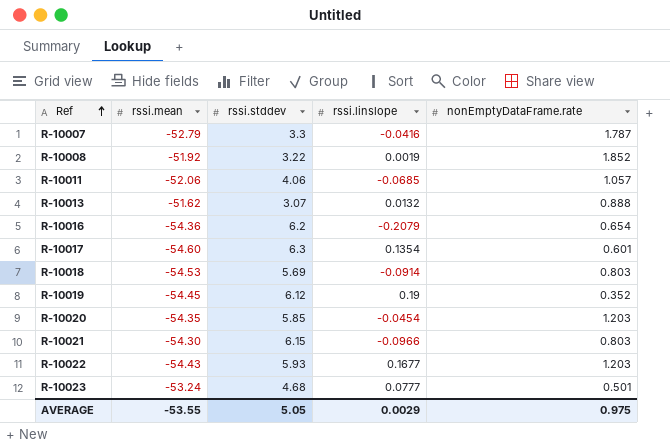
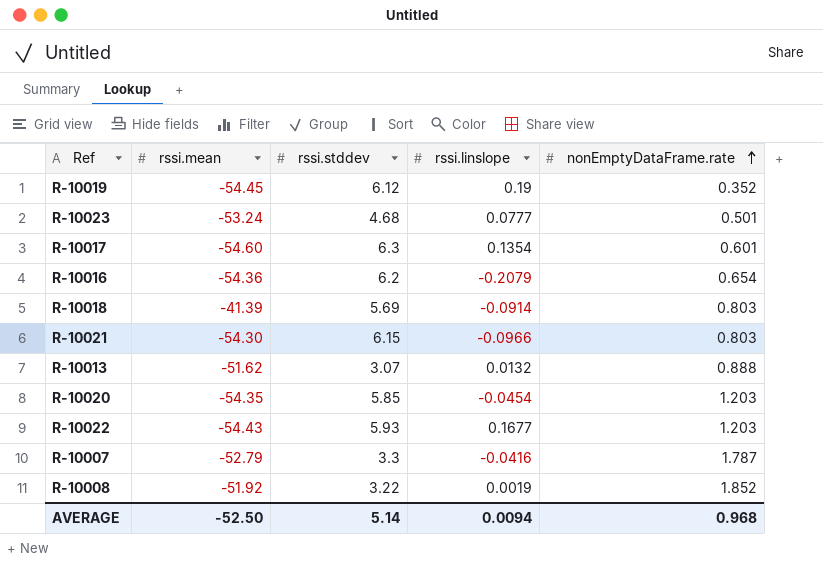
row order: Ref ascending -> nonEmptyDataFrame.rate ascending
row R-10011: -52.06 | 4.06 | -0.0685 | 1.057 -> none
R-10018 | rssi.mean: -54.53 -> -41.39
AVERAGE | rssi.mean: -53.55 -> -52.50
AVERAGE | rssi.stddev: 5.05 -> 5.14
AVERAGE | rssi.linslope: 0.0029 -> 0.0094
AVERAGE | nonEmptyDataFrame.rate: 0.975 -> 0.968

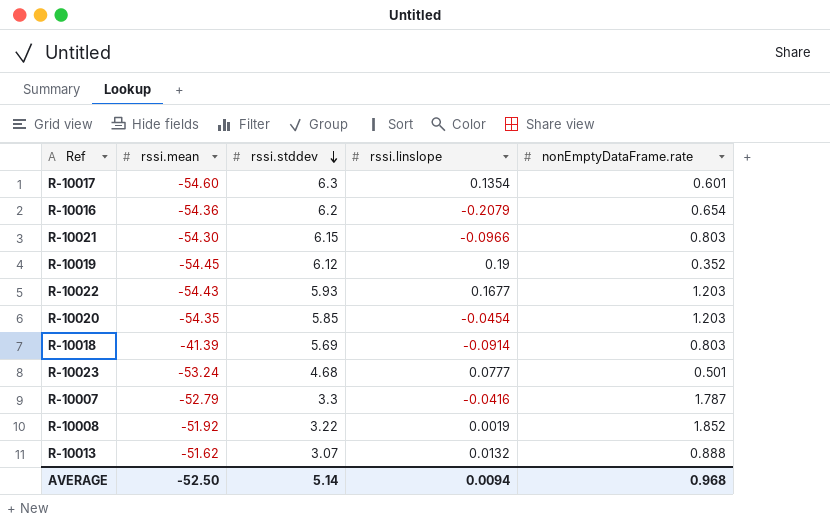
row order: nonEmptyDataFrame.rate ascending -> rssi.stddev descending

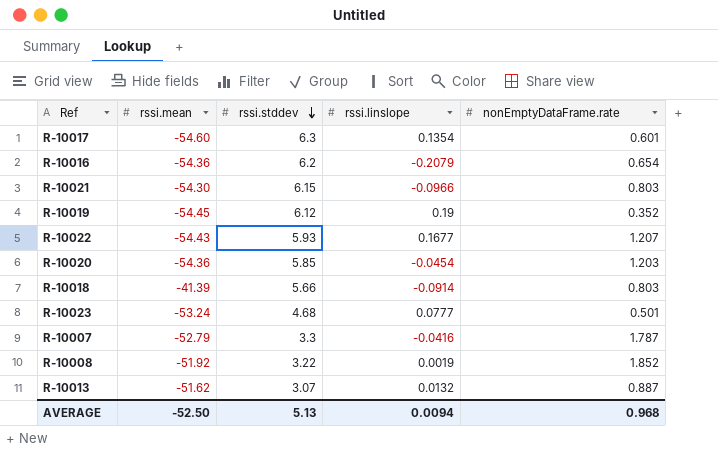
R-10022 | nonEmptyDataFrame.rate: 1.203 -> 1.207
R-10020 | rssi.mean: -54.35 -> -54.36
R-10018 | rssi.stddev: 5.69 -> 5.66
R-10013 | nonEmptyDataFrame.rate: 0.888 -> 0.887
AVERAGE | rssi.stddev: 5.14 -> 5.13

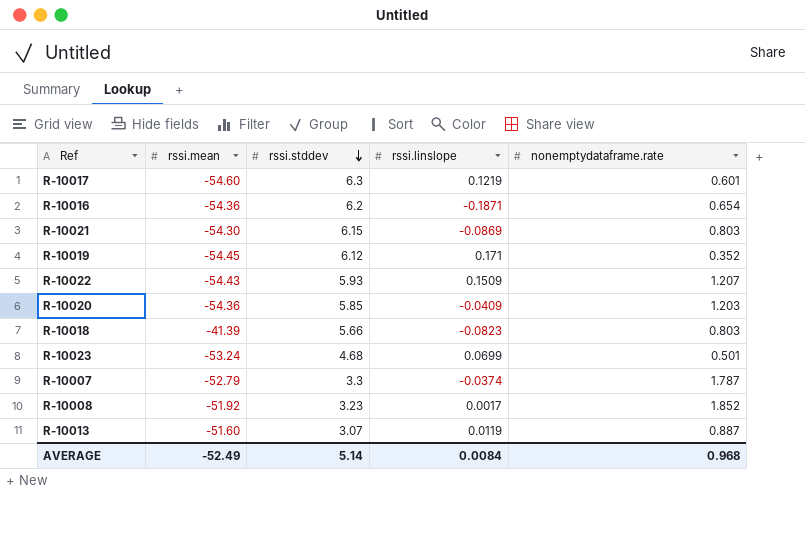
column name: nonEmptyDataFrame.rate -> nonemptydataframe.rate
R-10017 | rssi.linslope: 0.1354 -> 0.1219
R-10016 | rssi.linslope: -0.2079 -> -0.1871
R-10021 | rssi.linslope: -0.0966 -> -0.0869
R-10019 | rssi.linslope: 0.19 -> 0.171
R-10022 | rssi.linslope: 0.1677 -> 0.1509
R-10020 | rssi.linslope: -0.0454 -> -0.0409
R-10018 | rssi.linslope: -0.0914 -> -0.0823
R-10023 | rssi.linslope: 0.0777 -> 0.0699
R-10007 | rssi.linslope: -0.0416 -> -0.0374
R-10008 | rssi.stddev: 3.22 -> 3.23
R-10008 | rssi.linslope: 0.0019 -> 0.0017
R-10013 | rssi.mean: -51.62 -> -51.60
R-10013 | rssi.linslope: 0.0132 -> 0.0119
AVERAGE | rssi.mean: -52.50 -> -52.49
AVERAGE | rssi.stddev: 5.13 -> 5.14
AVERAGE | rssi.linslope: 0.0094 -> 0.0084

